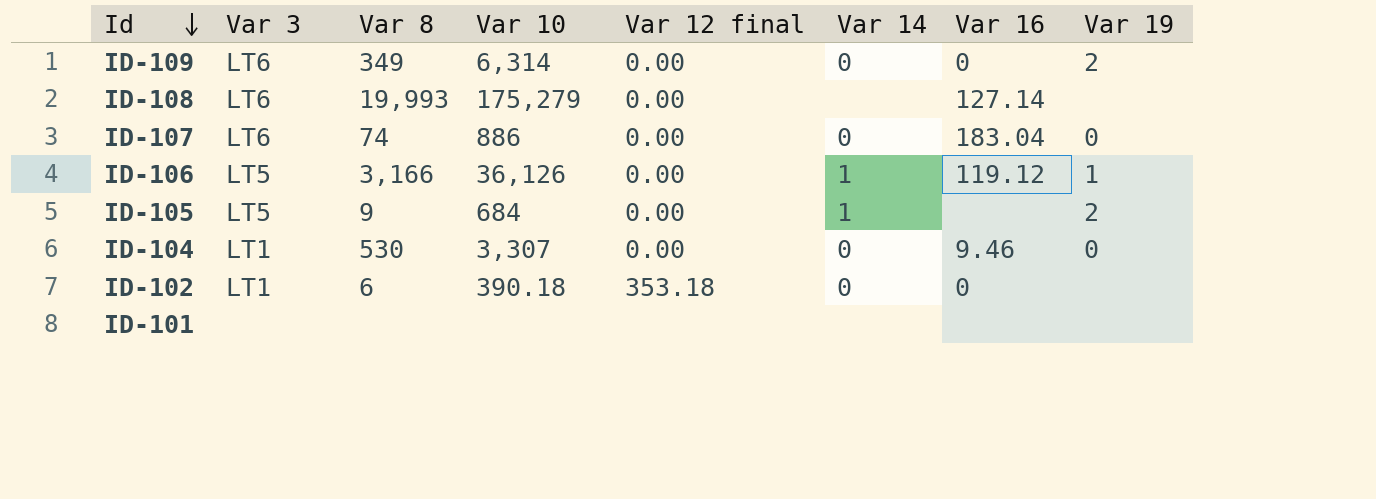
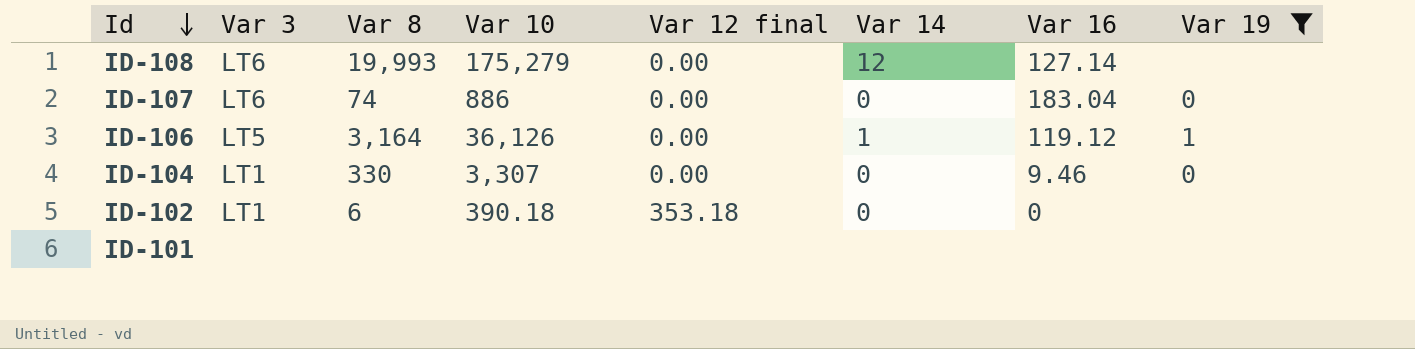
filter: none -> Var 19 != 2
ID-108 | Var 14: none -> 12
ID-106 | Var 8: 3,166 -> 3,164
ID-104 | Var 8: 530 -> 330

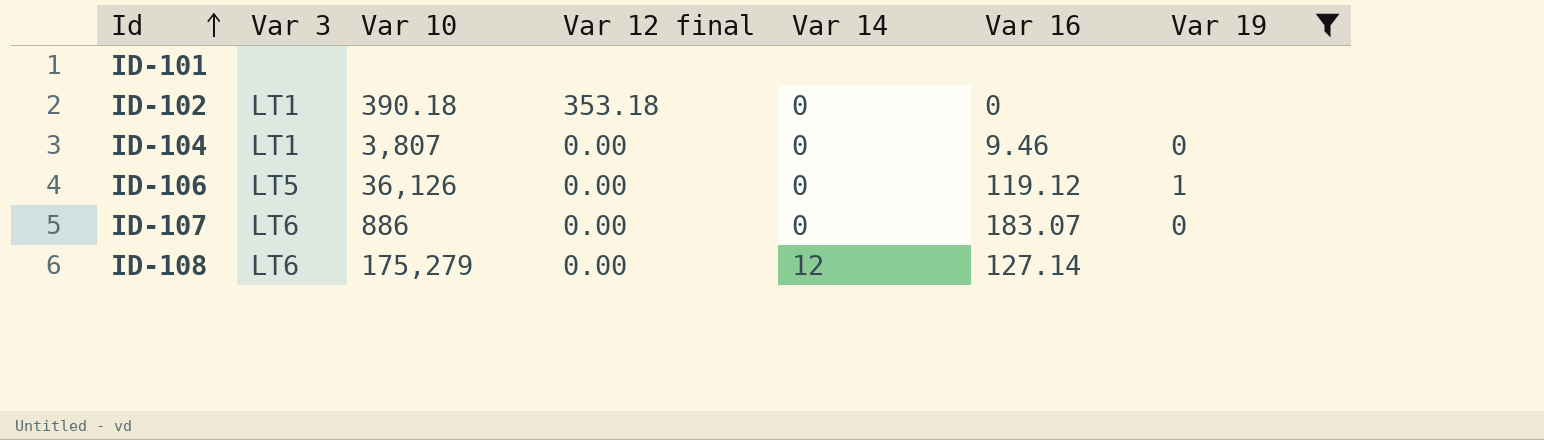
row order: Id descending -> Id ascending
column Var 8 | position: 3 -> none
ID-104 | Var 10: 3,307 -> 3,807
ID-106 | Var 14: 1 -> 0
ID-107 | Var 16: 183.04 -> 183.07

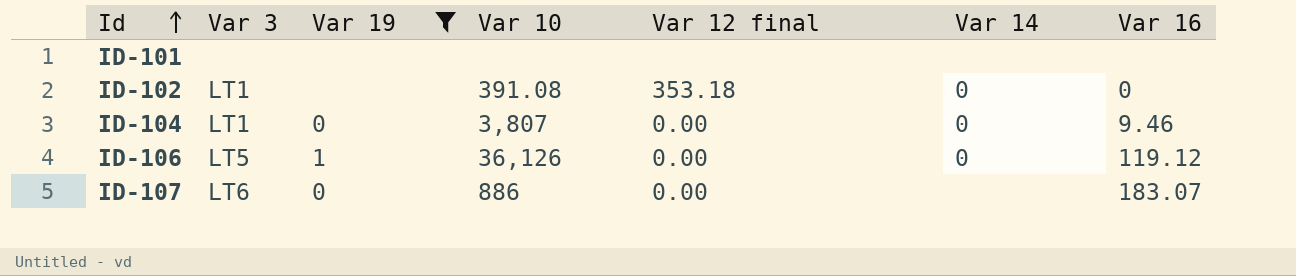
column Var 19 | position: 7 -> 3
row ID-108: LT6 | 175,279 | 0.00 | 12 | 127.14 | none -> none
ID-102 | Var 10: 390.18 -> 391.08
ID-107 | Var 14: 0 -> none

